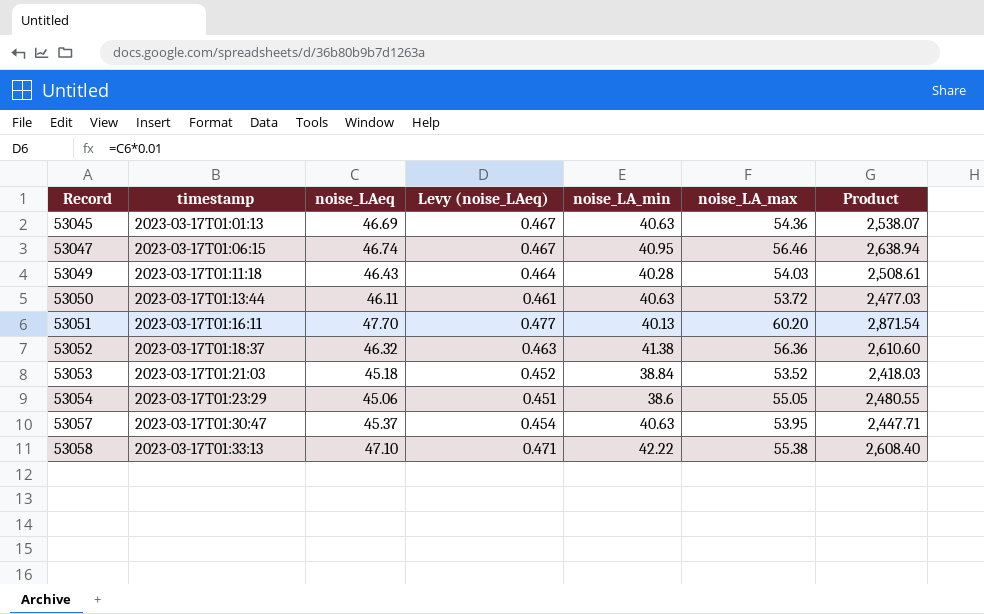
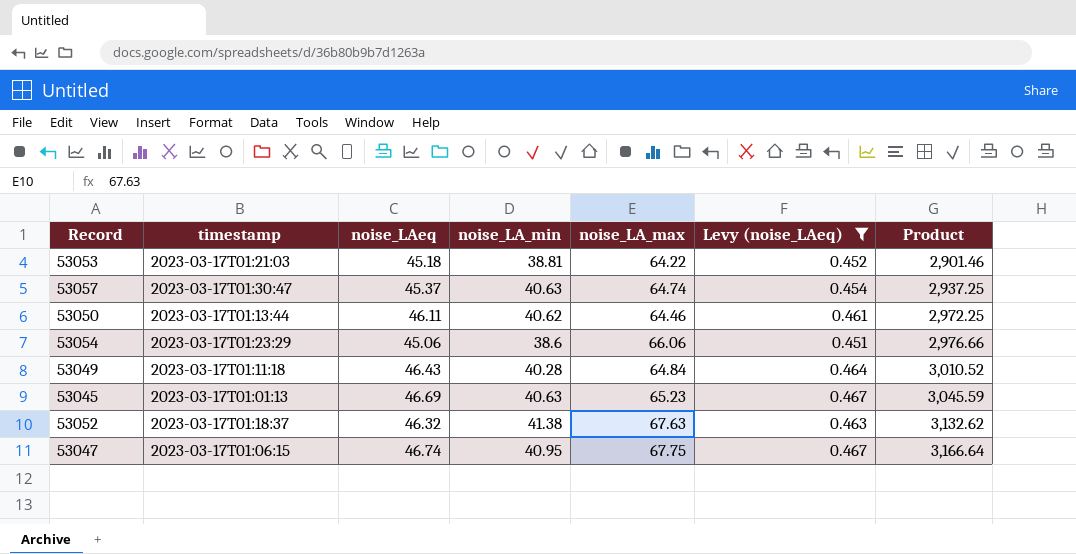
filter: none -> Levy (noise_LAeq) <= 0.467
row order: Record ascending -> Product ascending
column Levy (noise_LAeq) | position: 4 -> 6
53053 | noise_LA_min: 38.84 -> 38.81
53053 | noise_LA_max: 53.52 -> 64.22
53053 | Product: 2,418.03 -> 2,901.46
53057 | noise_LA_max: 53.95 -> 64.74
53057 | Product: 2,447.71 -> 2,937.25
53050 | noise_LA_min: 40.63 -> 40.62
53050 | noise_LA_max: 53.72 -> 64.46
53050 | Product: 2,477.03 -> 2,972.25
53054 | noise_LA_max: 55.05 -> 66.06
53054 | Product: 2,480.55 -> 2,976.66
53049 | noise_LA_max: 54.03 -> 64.84
53049 | Product: 2,508.61 -> 3,010.52
53045 | noise_LA_max: 54.36 -> 65.23
53045 | Product: 2,538.07 -> 3,045.59
53052 | noise_LA_max: 56.36 -> 67.63
53052 | Product: 2,610.60 -> 3,132.62
53047 | noise_LA_max: 56.46 -> 67.75
53047 | Product: 2,638.94 -> 3,166.64

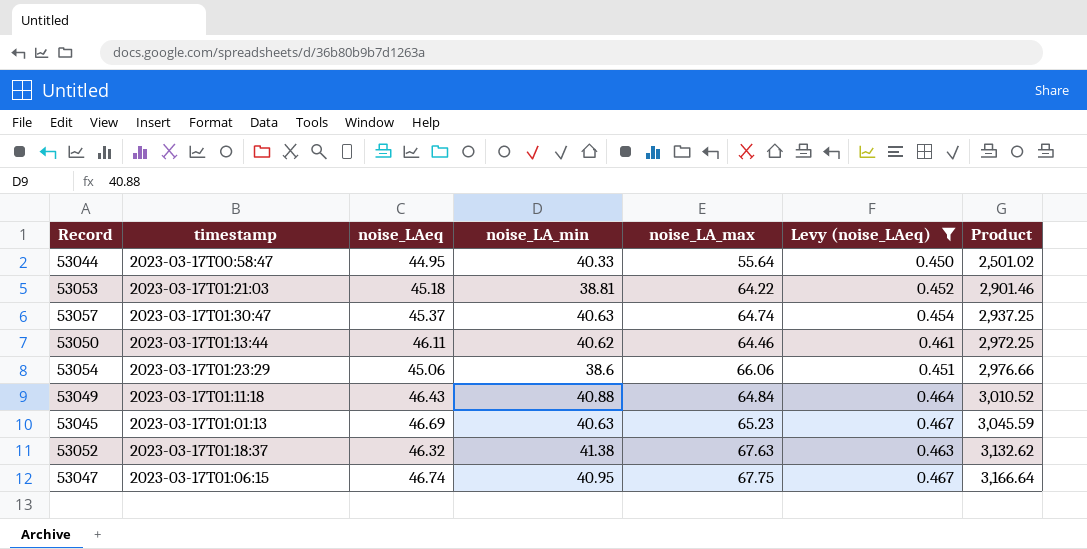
row 53044: none -> 2023-03-17T00:58:47 | 44.95 | 40.33 | 55.64 | 0.450 | 2,501.02
53049 | noise_LA_min: 40.28 -> 40.88

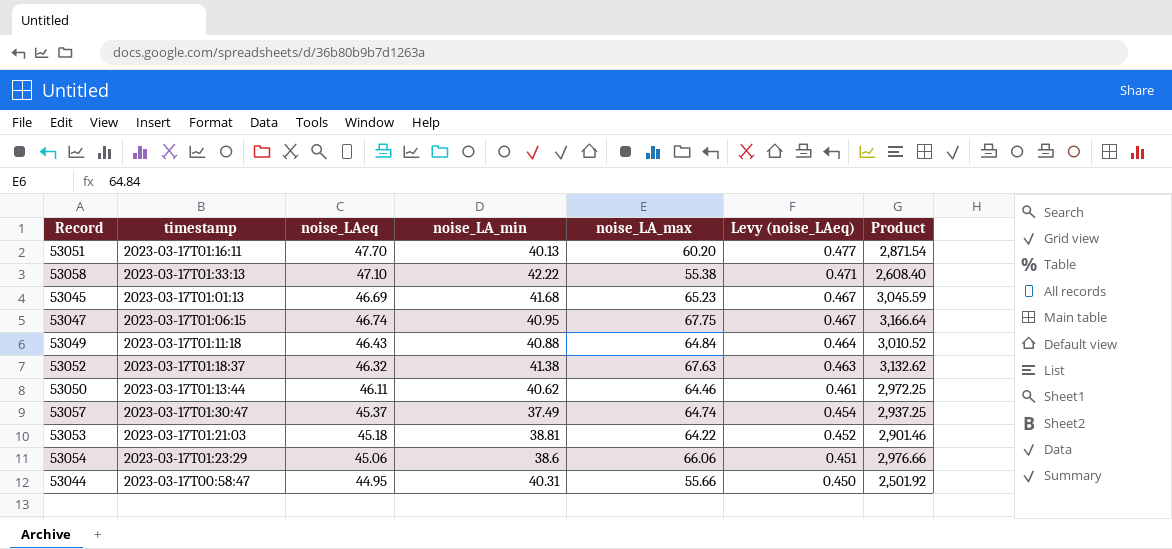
filter: Levy (noise_LAeq) <= 0.467 -> none
row order: Product ascending -> Levy (noise_LAeq) descending
53045 | noise_LA_min: 40.63 -> 41.68
53057 | noise_LA_min: 40.63 -> 37.49
53044 | noise_LA_min: 40.33 -> 40.31
53044 | noise_LA_max: 55.64 -> 55.66
53044 | Product: 2,501.02 -> 2,501.92

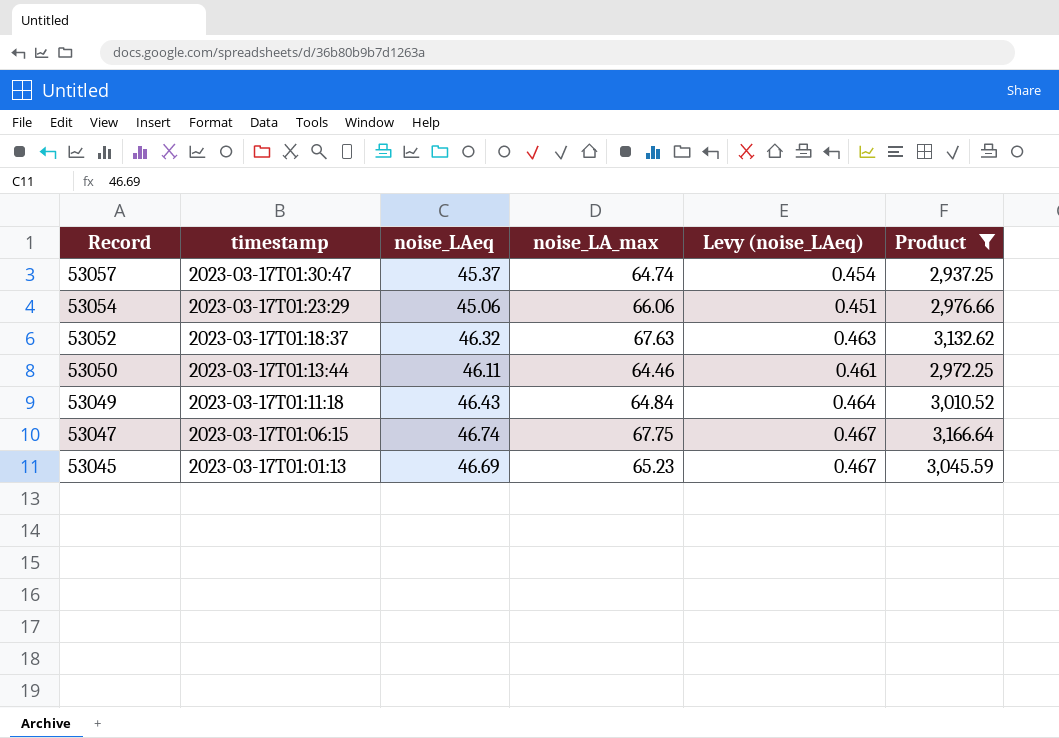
filter: none -> Product >= 2,937.25
row order: Levy (noise_LAeq) descending -> Record descending
column noise_LA_min | position: 4 -> none

